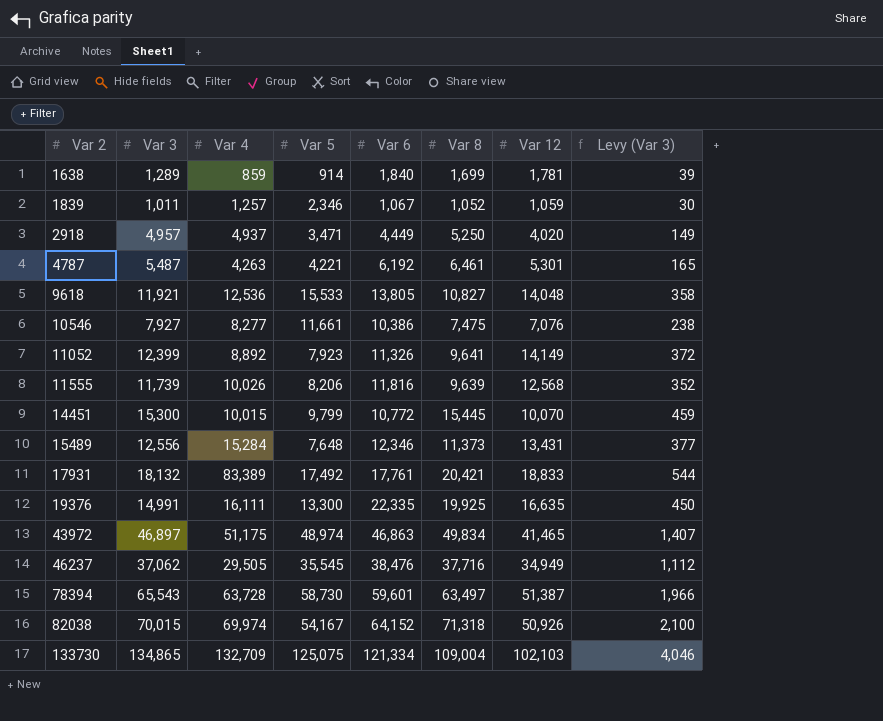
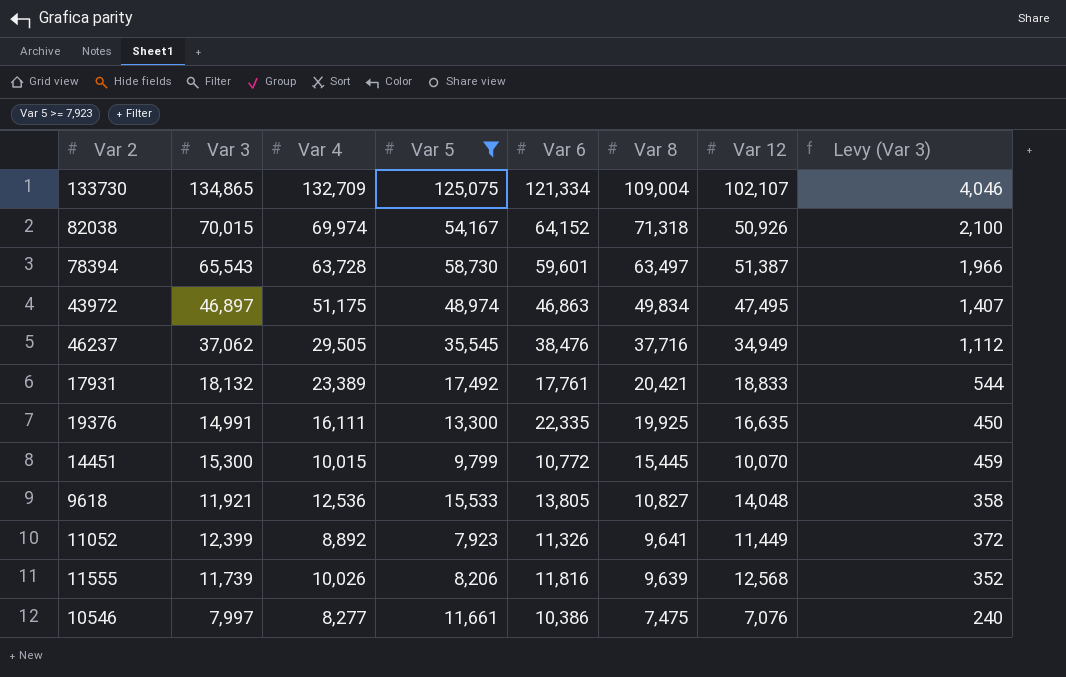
filter: none -> Var 5 >= 7,923
row order: Var 2 ascending -> Var 8 descending
133730 | Var 12: 102,103 -> 102,107
43972 | Var 12: 41,465 -> 47,495
17931 | Var 4: 83,389 -> 23,389
11052 | Var 12: 14,149 -> 11,449
10546 | Var 3: 7,927 -> 7,997
10546 | Levy (Var 3): 238 -> 240

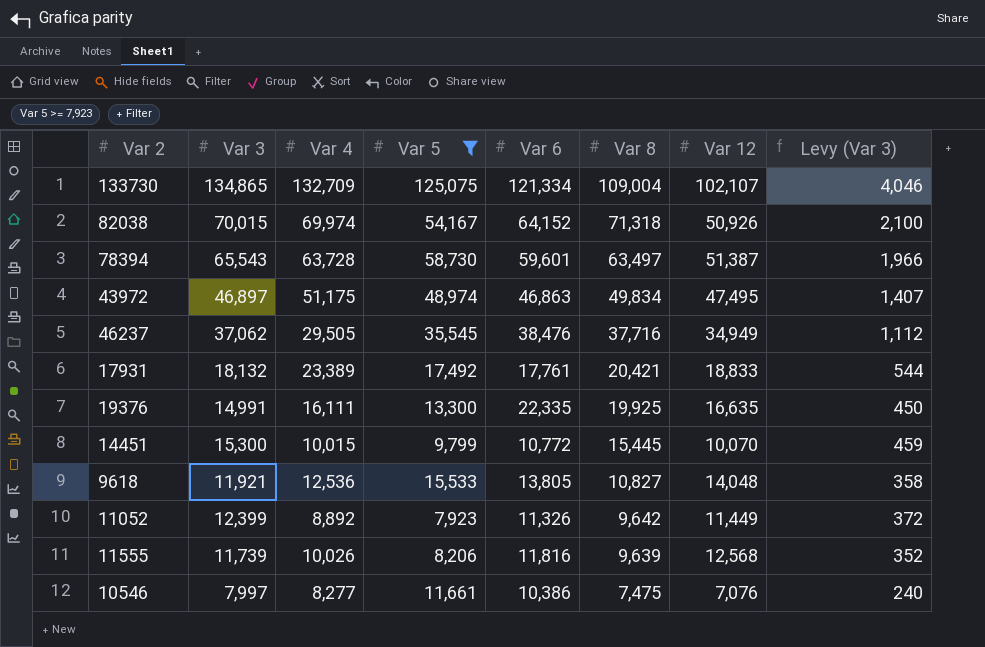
11052 | Var 8: 9,641 -> 9,642

